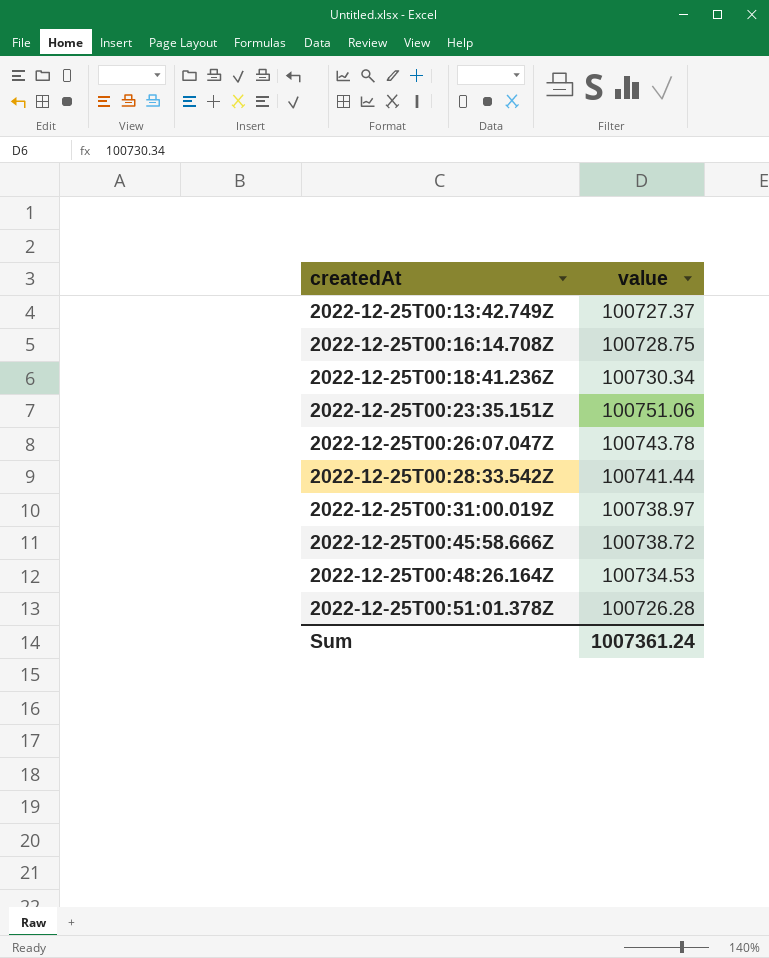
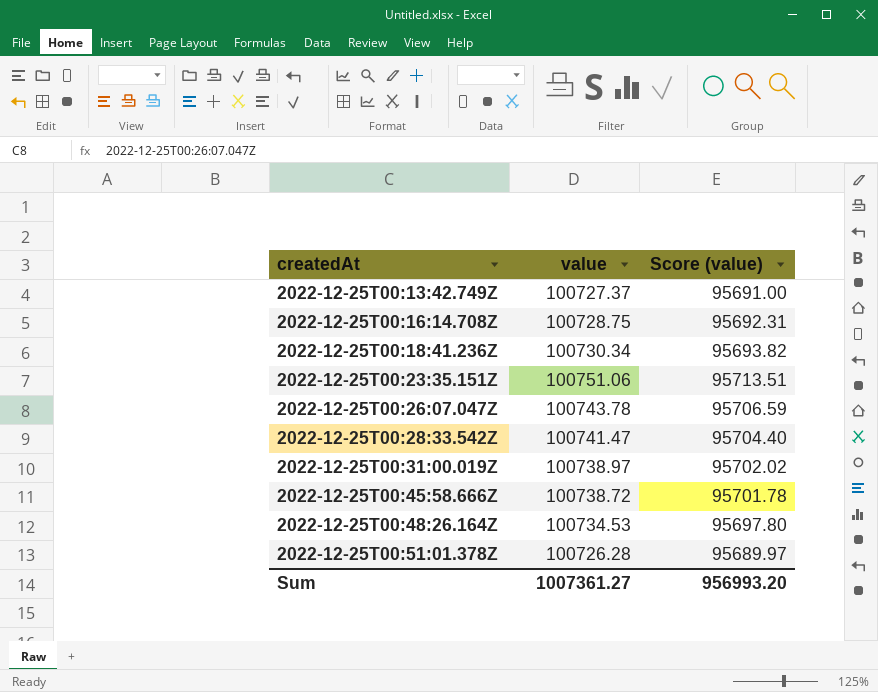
column Score (value) | formula: none -> [value] * 0.95
2022-12-25T00:28:33.542Z | value: 100741.44 -> 100741.47
Sum | value: 1007361.24 -> 1007361.27

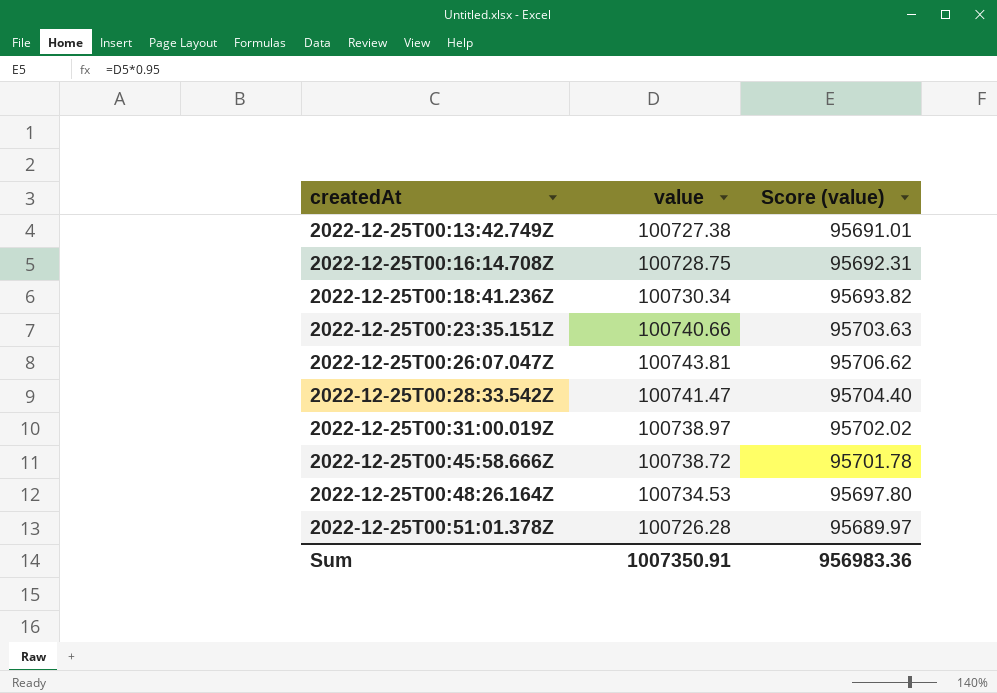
2022-12-25T00:13:42.749Z | value: 100727.37 -> 100727.38
2022-12-25T00:13:42.749Z | Score (value): 95691.00 -> 95691.01
2022-12-25T00:23:35.151Z | value: 100751.06 -> 100740.66
2022-12-25T00:23:35.151Z | Score (value): 95713.51 -> 95703.63
2022-12-25T00:26:07.047Z | value: 100743.78 -> 100743.81
2022-12-25T00:26:07.047Z | Score (value): 95706.59 -> 95706.62
Sum | value: 1007361.27 -> 1007350.91
Sum | Score (value): 956993.20 -> 956983.36

